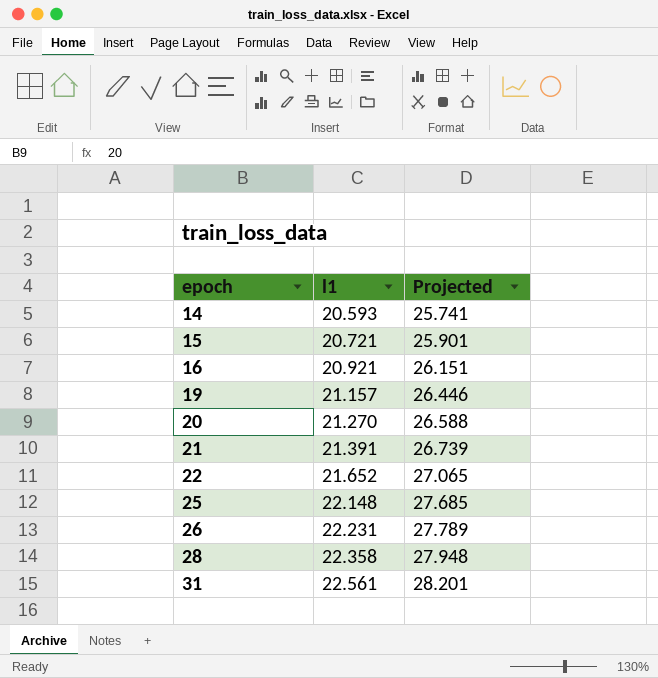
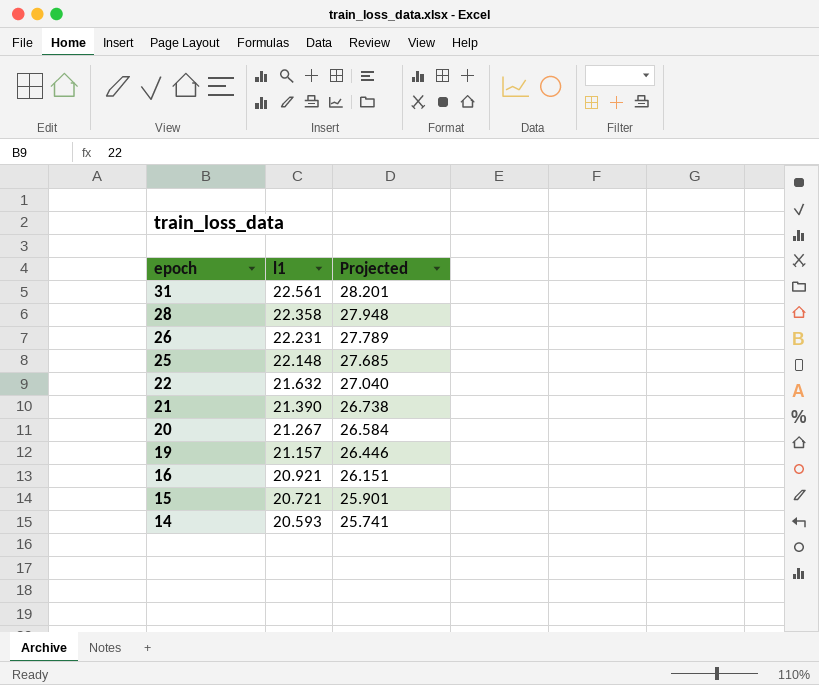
row order: epoch ascending -> epoch descending
22 | l1: 21.652 -> 21.632
22 | Projected: 27.065 -> 27.040
21 | l1: 21.391 -> 21.390
21 | Projected: 26.739 -> 26.738
20 | l1: 21.270 -> 21.267
20 | Projected: 26.588 -> 26.584

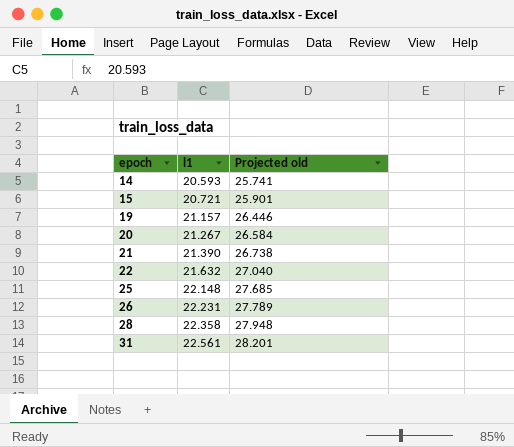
row order: epoch descending -> epoch ascending
column name: Projected -> Projected old
row 16: 20.921 | 26.151 -> none

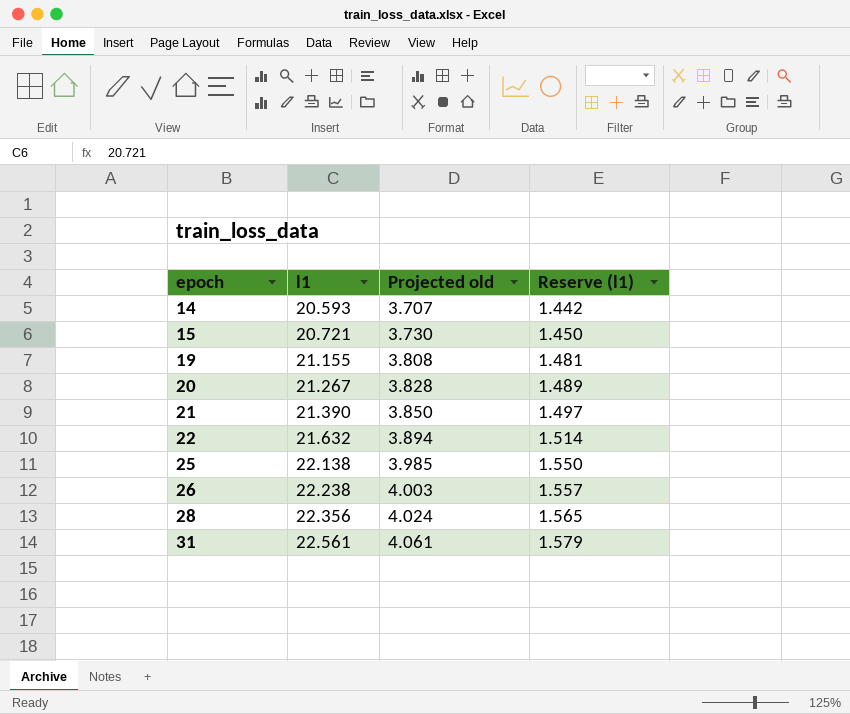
column Projected old | formula: [l1] * 1.25 -> [l1] * 0.18
column Reserve (l1) | formula: none -> [l1] * 0.07
19 | l1: 21.157 -> 21.155
25 | l1: 22.148 -> 22.138
26 | l1: 22.231 -> 22.238
28 | l1: 22.358 -> 22.356

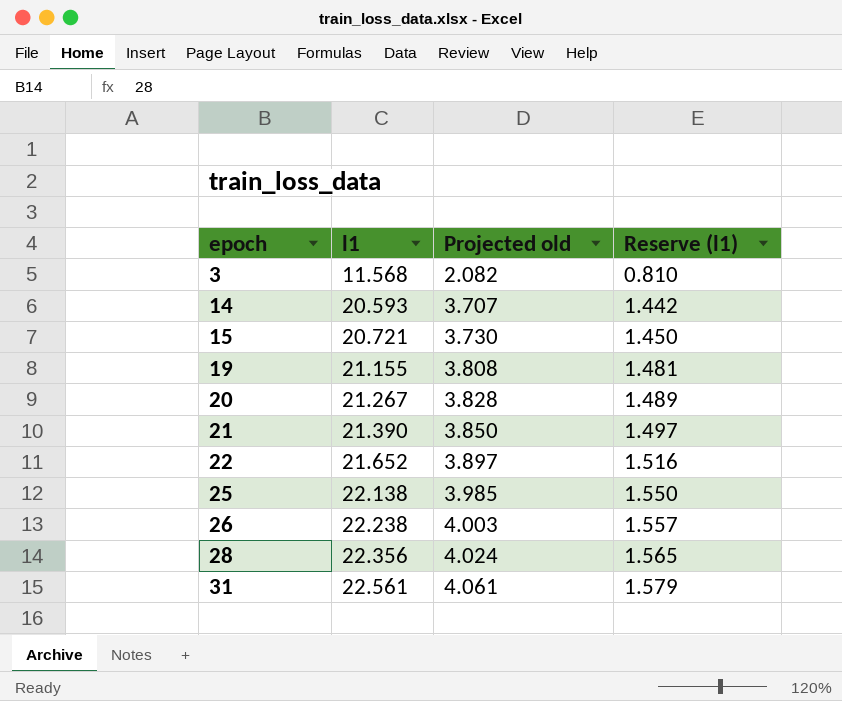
row 3: none -> 11.568 | 2.082 | 0.810
22 | l1: 21.632 -> 21.652
22 | Projected old: 3.894 -> 3.897
22 | Reserve (l1): 1.514 -> 1.516

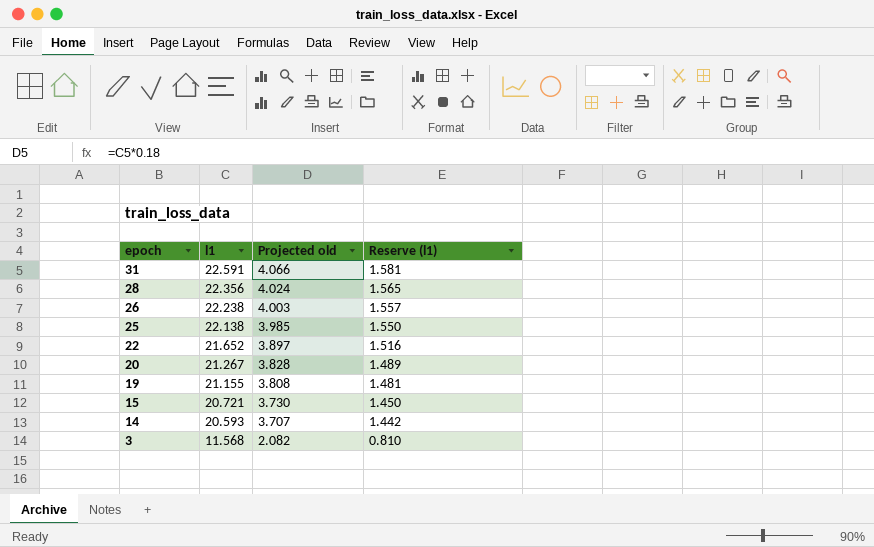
row order: epoch ascending -> epoch descending
row 21: 21.390 | 3.850 | 1.497 -> none
31 | l1: 22.561 -> 22.591
31 | Projected old: 4.061 -> 4.066
31 | Reserve (l1): 1.579 -> 1.581

